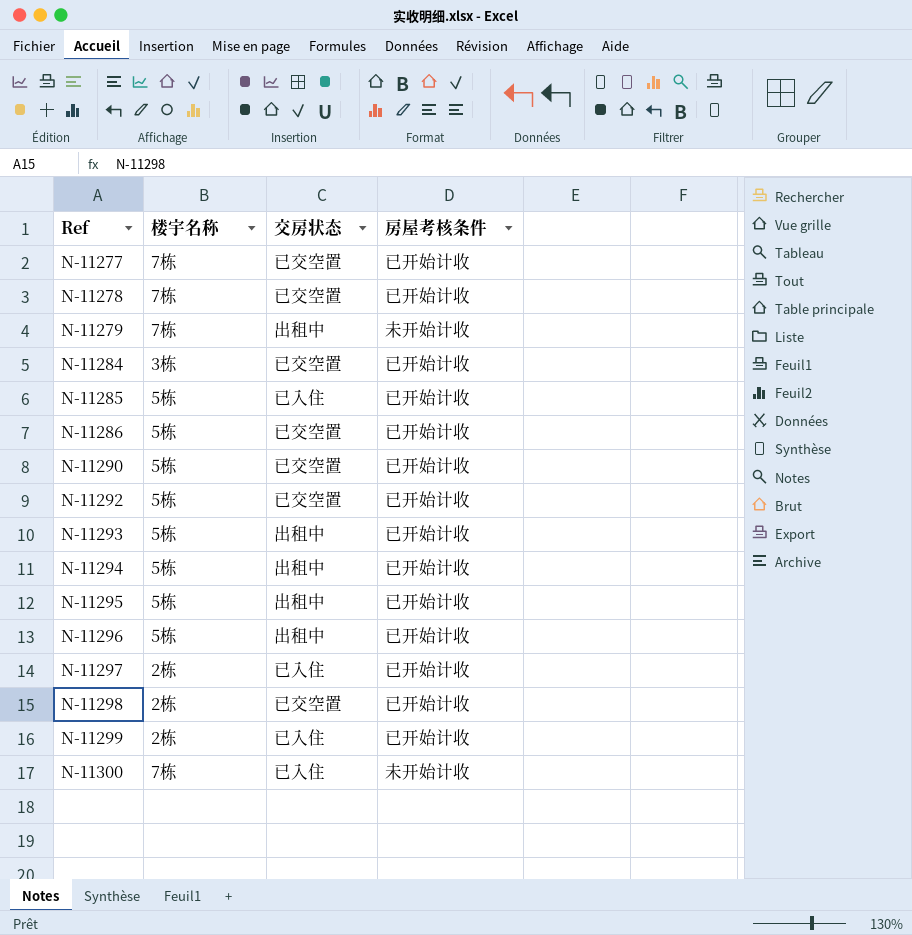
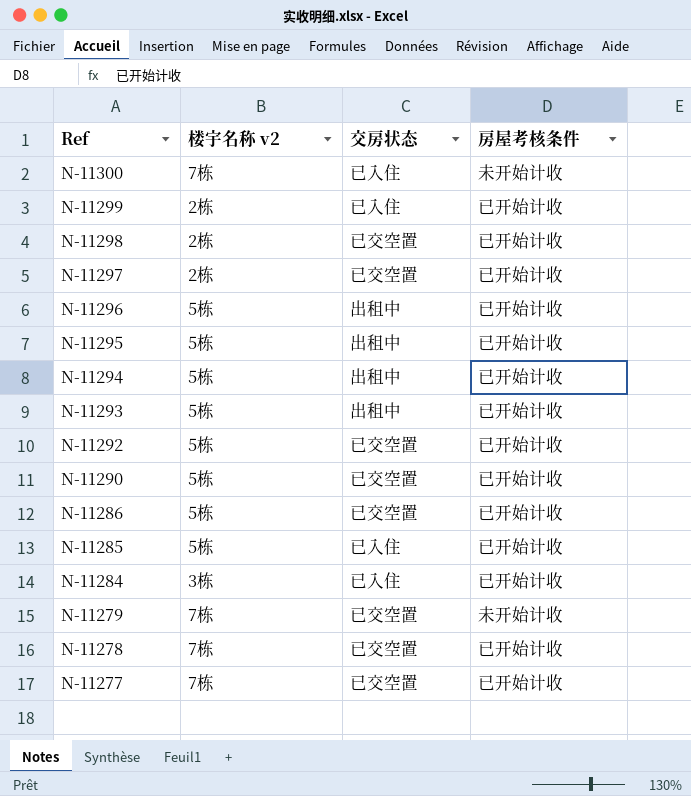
row order: Ref ascending -> Ref descending
column name: 楼宇名称 -> 楼宇名称 v2
N-11297 | 交房状态: 已入住 -> 已交空置
N-11284 | 交房状态: 已交空置 -> 已入住
N-11279 | 交房状态: 出租中 -> 已交空置

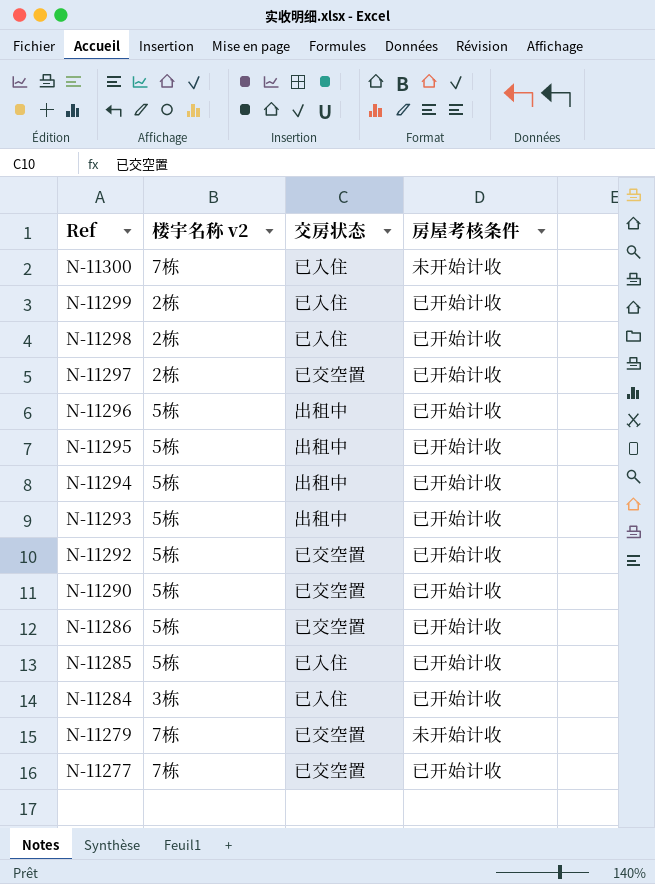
row N-11278: 7栋 | 已交空置 | 已开始计收 -> none
N-11298 | 交房状态: 已交空置 -> 已入住

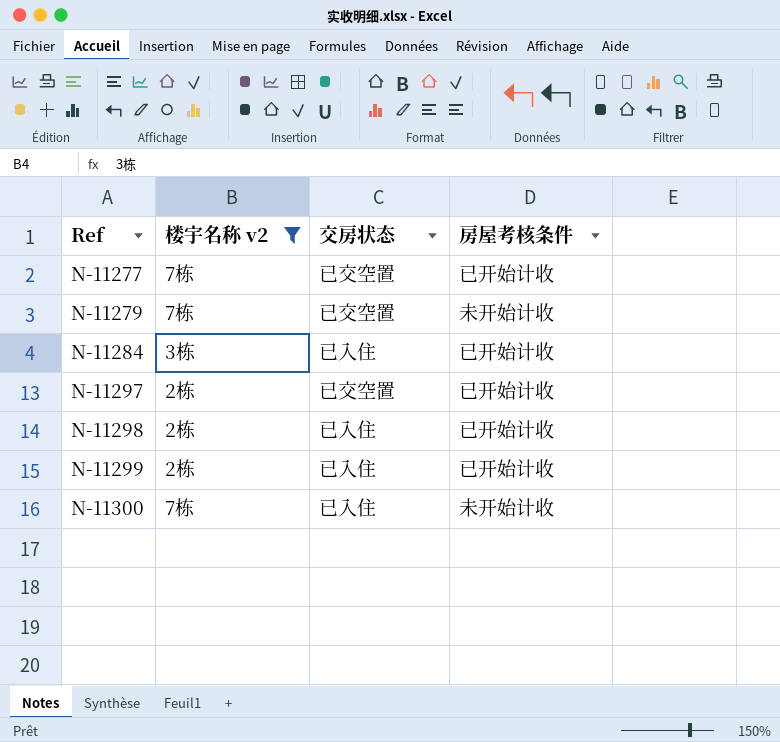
filter: none -> 楼宇名称 v2 != 5栋
row order: Ref descending -> Ref ascending

